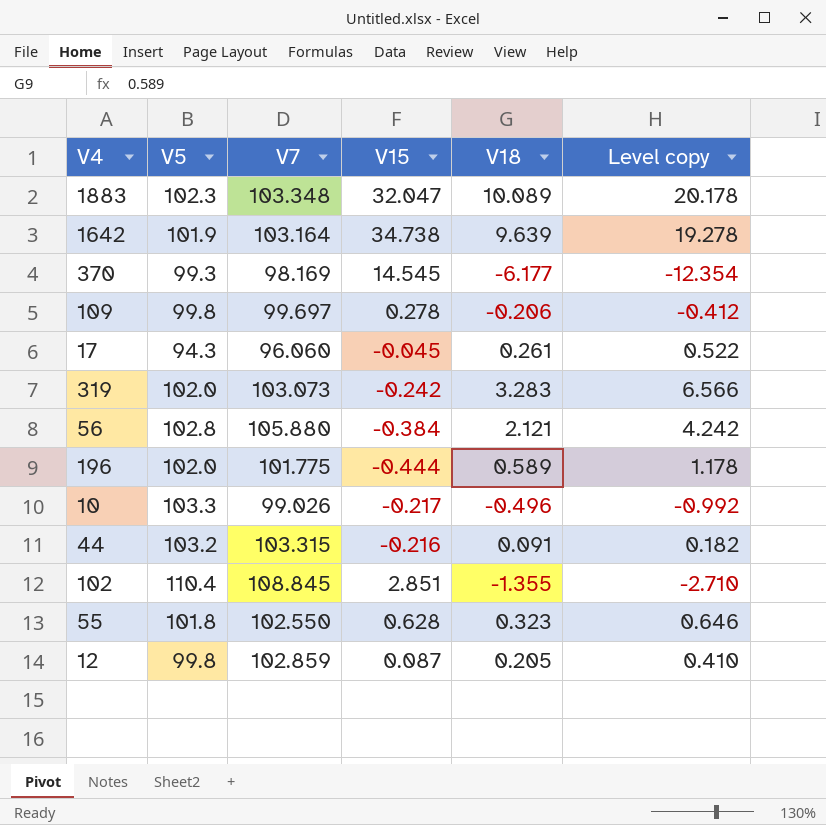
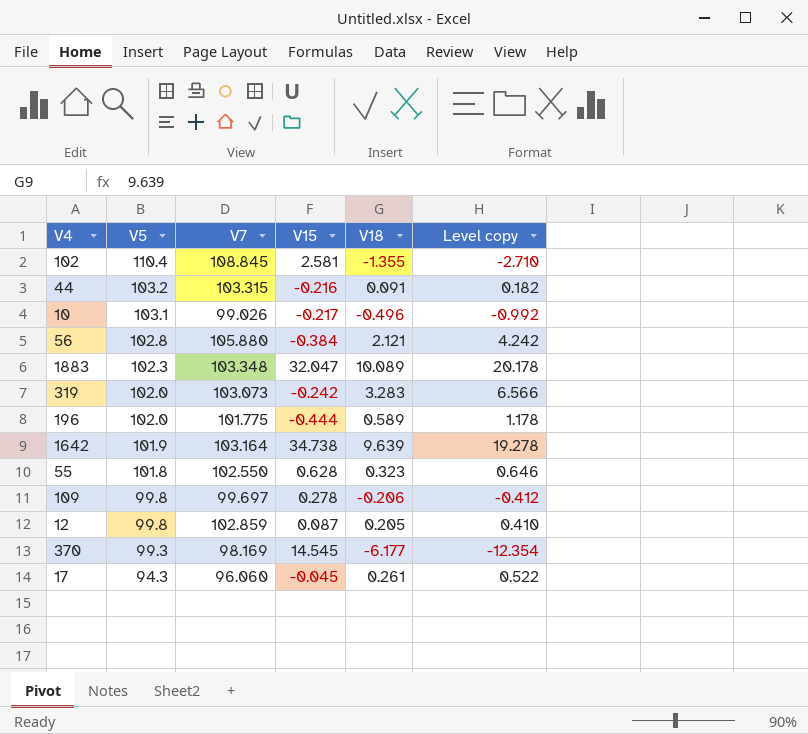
row order: none -> V5 descending
102 | V15: 2.851 -> 2.581
10 | V5: 103.3 -> 103.1

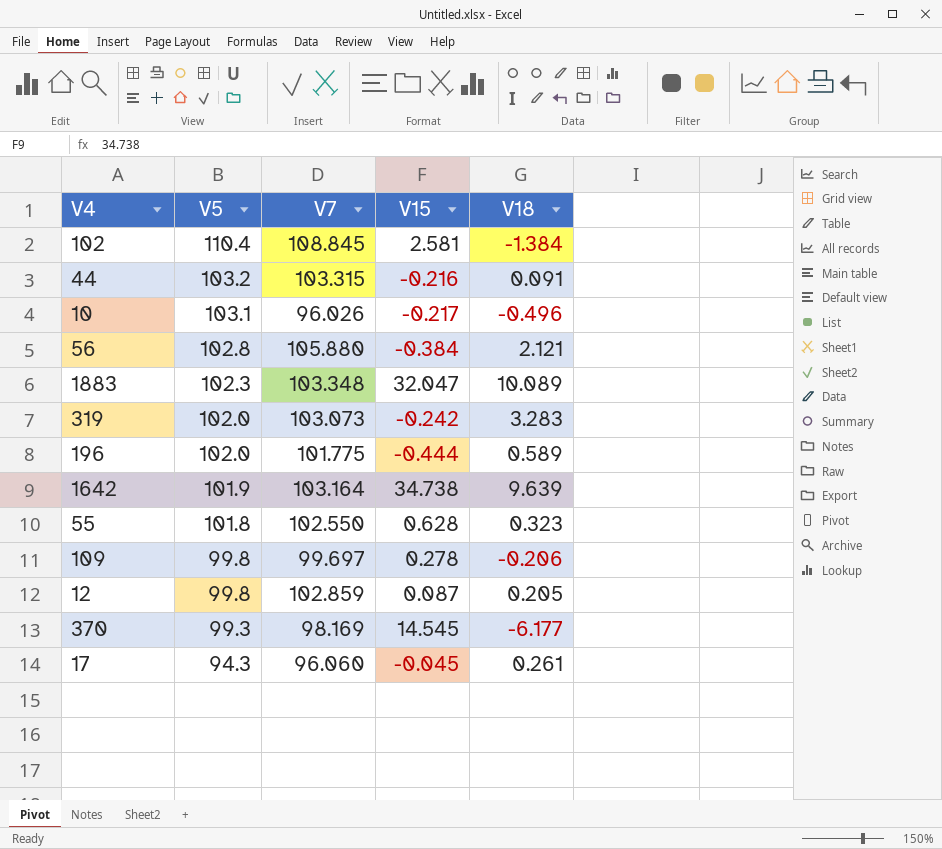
column Level copy | formula: [V18] * 2 -> none
102 | V18: -1.355 -> -1.384
10 | V7: 99.026 -> 96.026

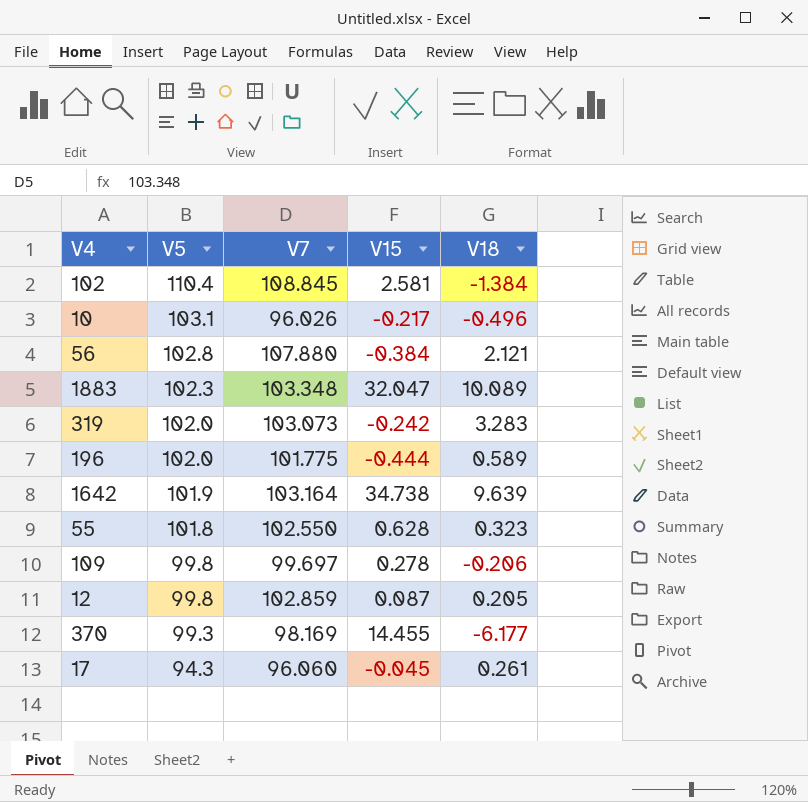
row 44: 103.2 | 103.315 | -0.216 | 0.091 -> none
56 | V7: 105.880 -> 107.880
370 | V15: 14.545 -> 14.455

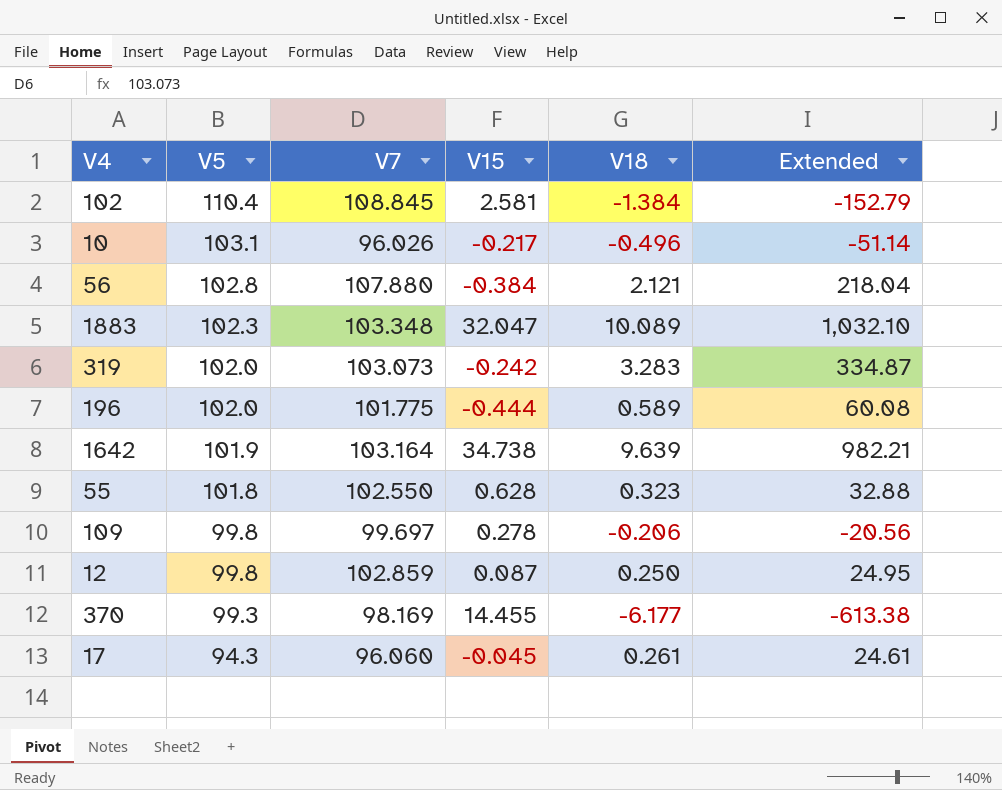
column Extended | formula: none -> [V5] * [V18]
12 | V18: 0.205 -> 0.250

